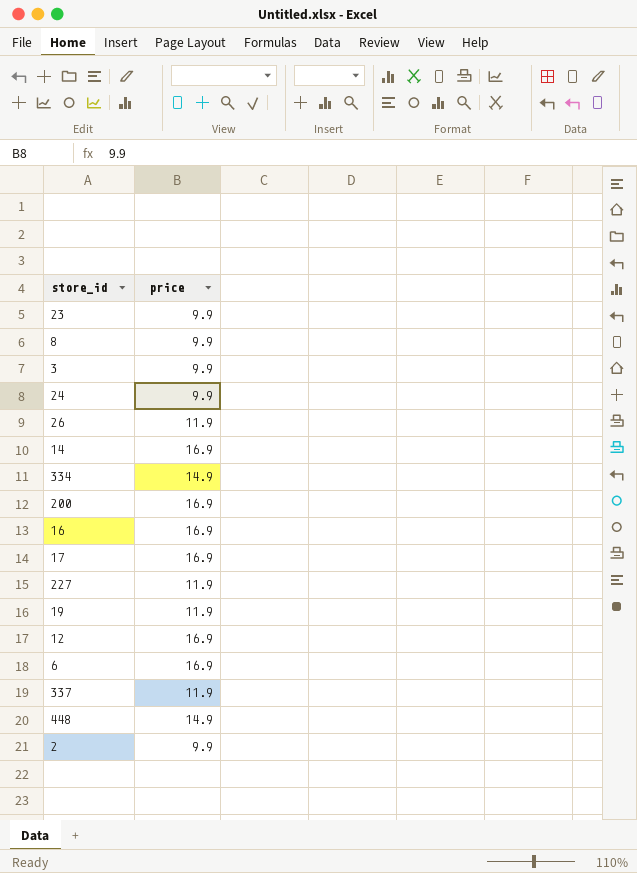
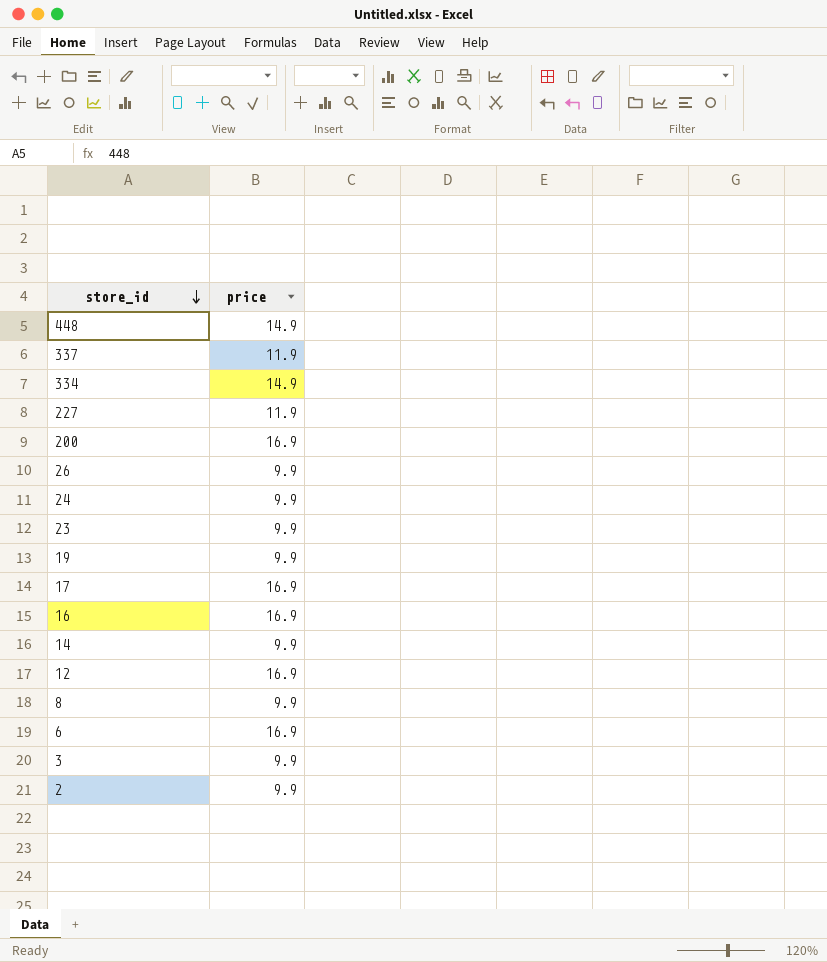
row order: none -> store_id descending
26 | price: 11.9 -> 9.9
19 | price: 11.9 -> 9.9
14 | price: 16.9 -> 9.9

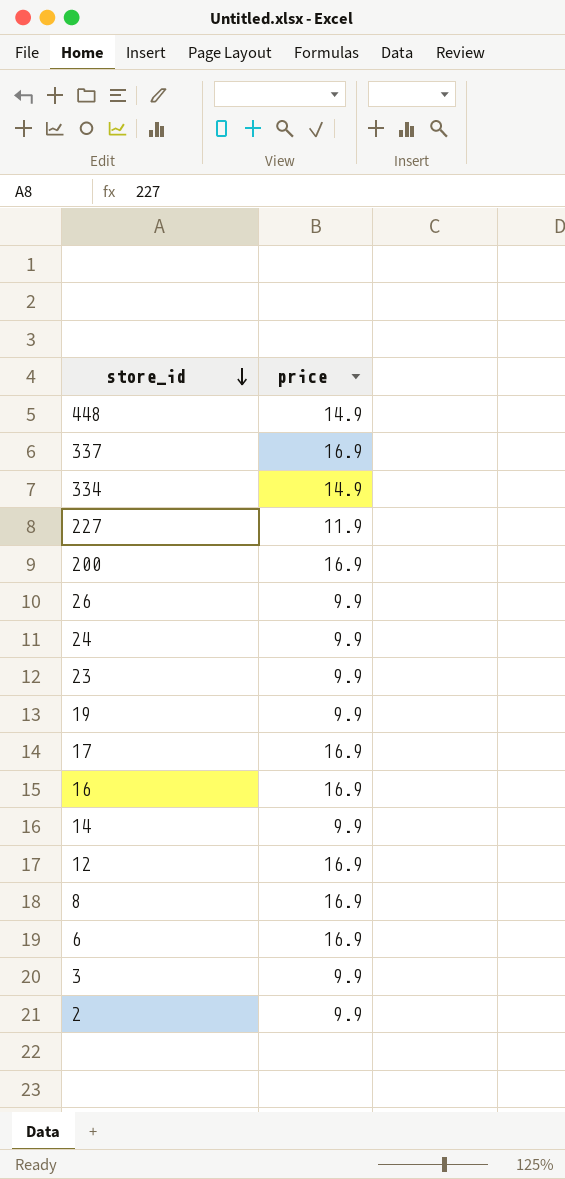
337 | price: 11.9 -> 16.9
8 | price: 9.9 -> 16.9

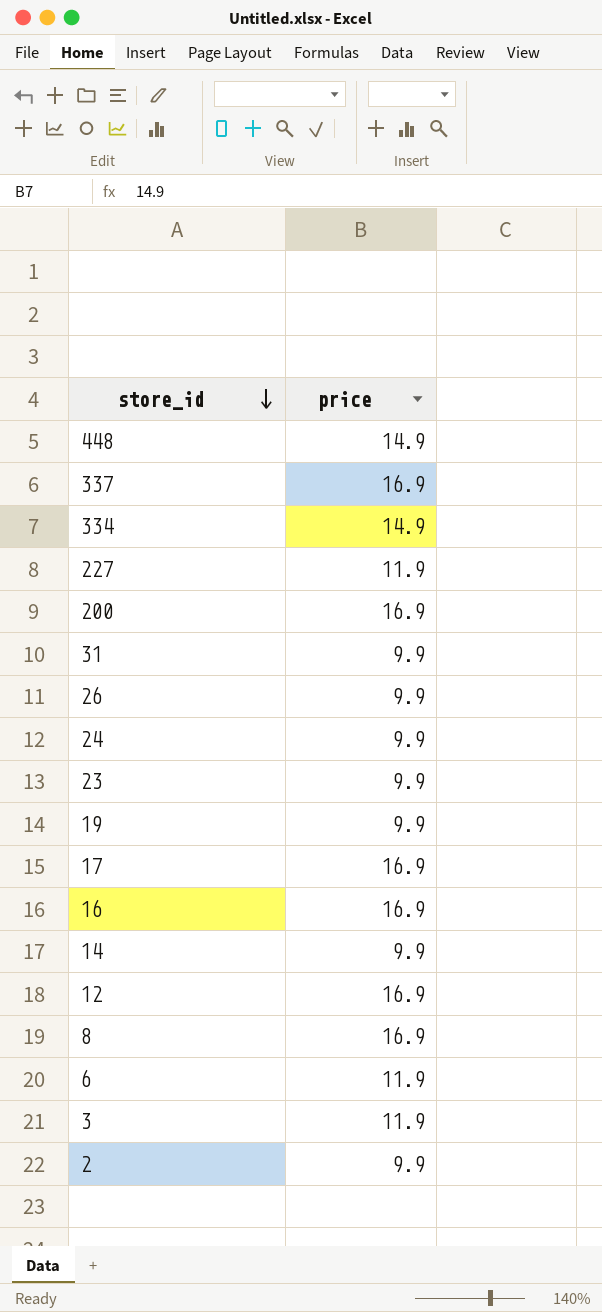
row 31: none -> 9.9
6 | price: 16.9 -> 11.9
3 | price: 9.9 -> 11.9

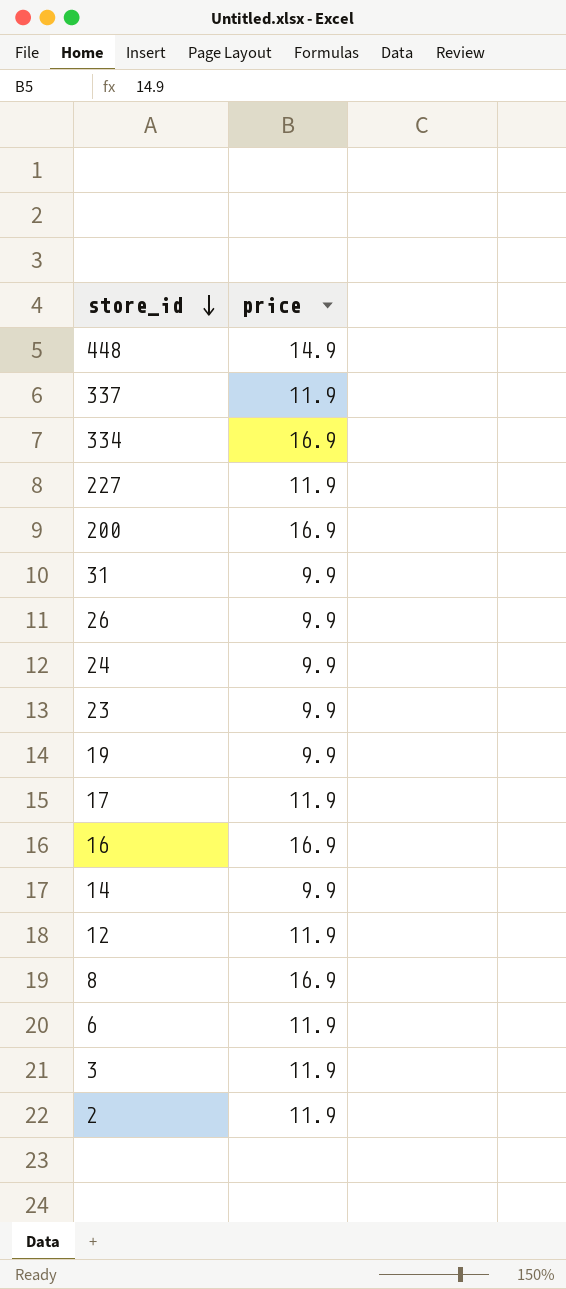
337 | price: 16.9 -> 11.9
334 | price: 14.9 -> 16.9
17 | price: 16.9 -> 11.9
12 | price: 16.9 -> 11.9
2 | price: 9.9 -> 11.9

